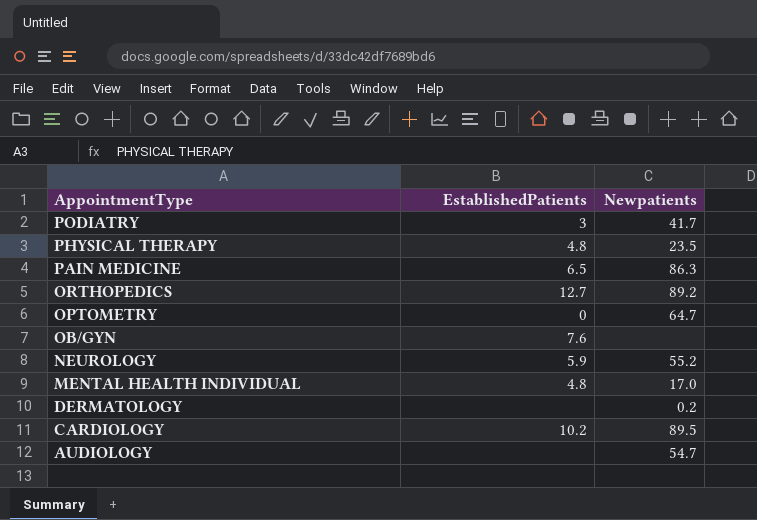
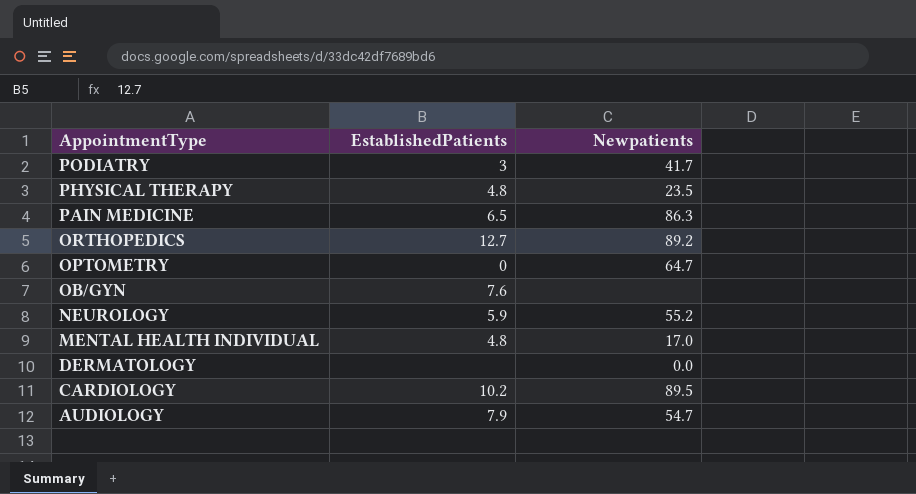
DERMATOLOGY | Newpatients: 0.2 -> 0.0
AUDIOLOGY | EstablishedPatients: none -> 7.9

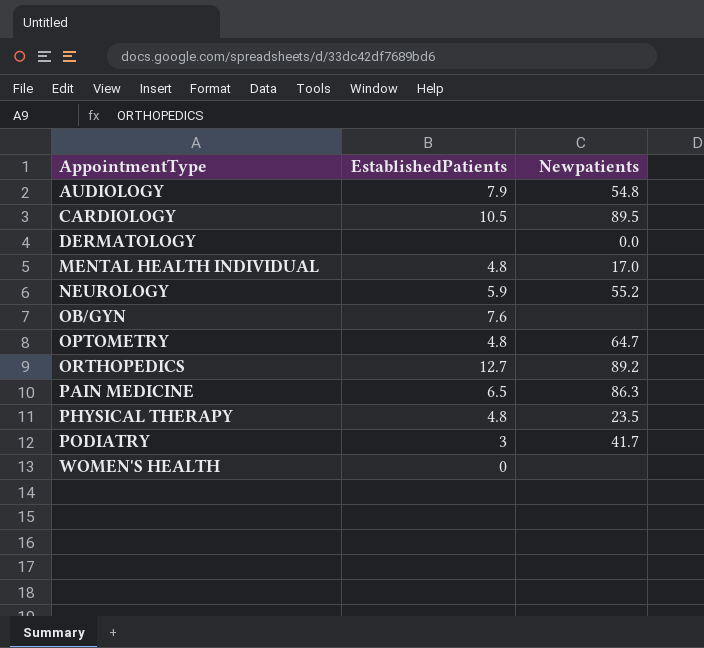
row order: AppointmentType descending -> AppointmentType ascending
AUDIOLOGY | Newpatients: 54.7 -> 54.8
CARDIOLOGY | EstablishedPatients: 10.2 -> 10.5
OPTOMETRY | EstablishedPatients: 0 -> 4.8
row WOMEN'S HEALTH: none -> 0 | none

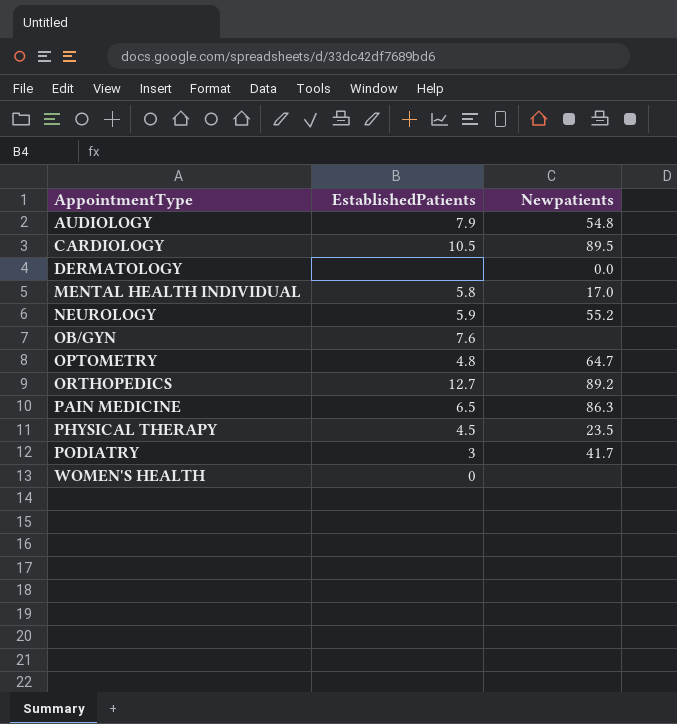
MENTAL HEALTH INDIVIDUAL | EstablishedPatients: 4.8 -> 5.8
PHYSICAL THERAPY | EstablishedPatients: 4.8 -> 4.5

